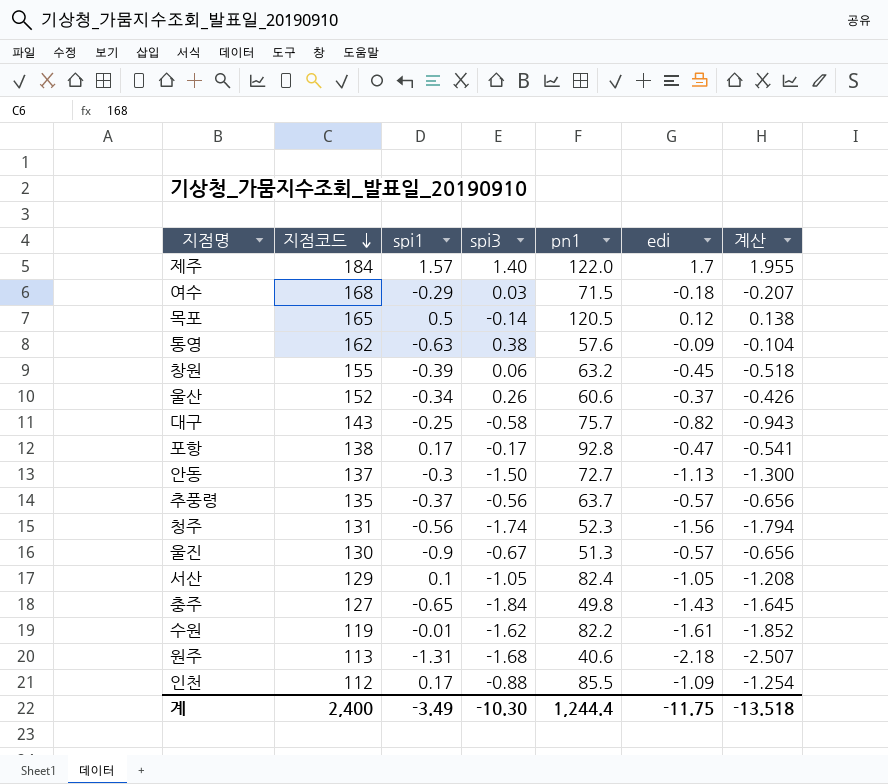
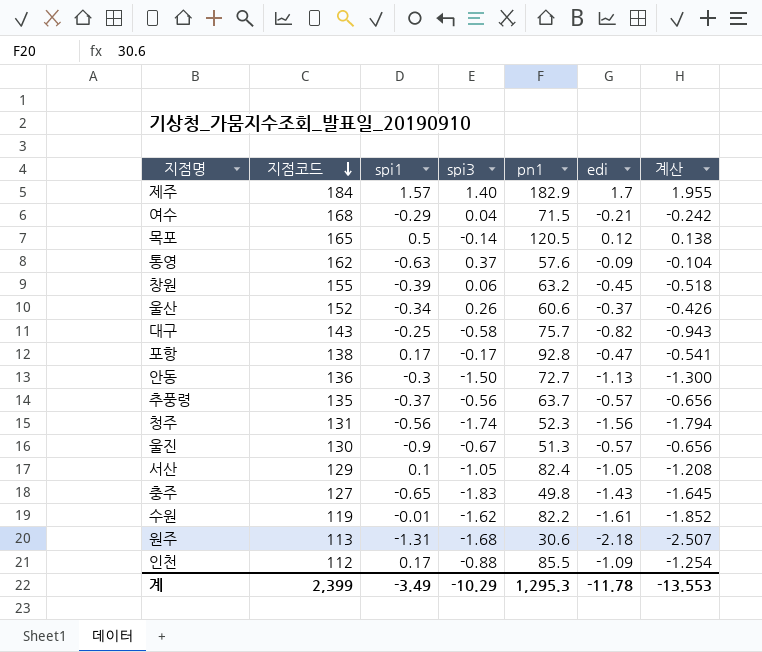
제주 | pn1: 122.0 -> 182.9
여수 | spi3: 0.03 -> 0.04
여수 | edi: -0.18 -> -0.21
여수 | 계산: -0.207 -> -0.242
통영 | spi3: 0.38 -> 0.37
안동 | 지점코드: 137 -> 136
충주 | spi3: -1.84 -> -1.83
원주 | pn1: 40.6 -> 30.6
계 | 지점코드: 2,400 -> 2,399
계 | spi3: -10.30 -> -10.29
계 | pn1: 1,244.4 -> 1,295.3
계 | edi: -11.75 -> -11.78
계 | 계산: -13.518 -> -13.553

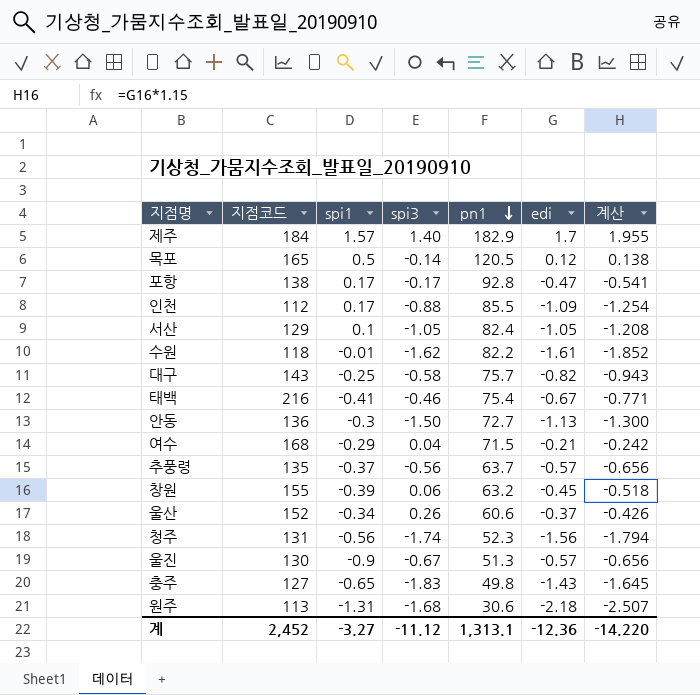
row order: 지점코드 descending -> pn1 descending
row 통영: 162 | -0.63 | 0.37 | 57.6 | -0.09 | -0.104 -> none
수원 | 지점코드: 119 -> 118
row 태백: none -> 216 | -0.41 | -0.46 | 75.4 | -0.67 | -0.771
계 | 지점코드: 2,399 -> 2,452
계 | spi1: -3.49 -> -3.27
계 | spi3: -10.29 -> -11.12
계 | pn1: 1,295.3 -> 1,313.1
계 | edi: -11.78 -> -12.36
계 | 계산: -13.553 -> -14.220

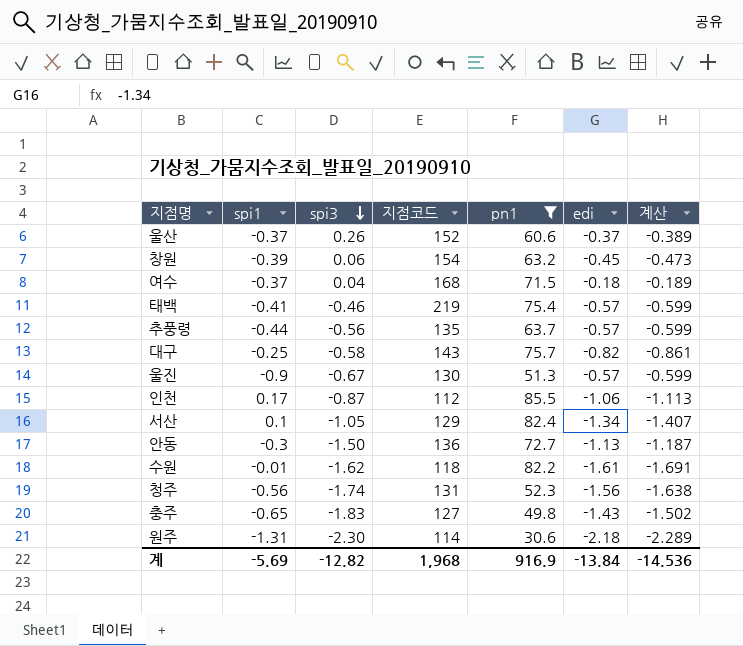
filter: none -> pn1 <= 85.5
row order: pn1 descending -> spi3 descending
column 지점코드 | position: 2 -> 4
column 계산 | formula: [edi] * 1.15 -> [edi] * 1.05
울산 | spi1: -0.34 -> -0.37
창원 | 지점코드: 155 -> 154
여수 | spi1: -0.29 -> -0.37
여수 | edi: -0.21 -> -0.18
태백 | 지점코드: 216 -> 219
태백 | edi: -0.67 -> -0.57
추풍령 | spi1: -0.37 -> -0.44
인천 | spi3: -0.88 -> -0.87
인천 | edi: -1.09 -> -1.06
서산 | edi: -1.05 -> -1.34
원주 | spi3: -1.68 -> -2.30
원주 | 지점코드: 113 -> 114
계 | spi1: -3.27 -> -5.69
계 | spi3: -11.12 -> -12.82
계 | 지점코드: 2,452 -> 1,968
계 | pn1: 1,313.1 -> 916.9
계 | edi: -12.36 -> -13.84
계 | 계산: -14.220 -> -14.536

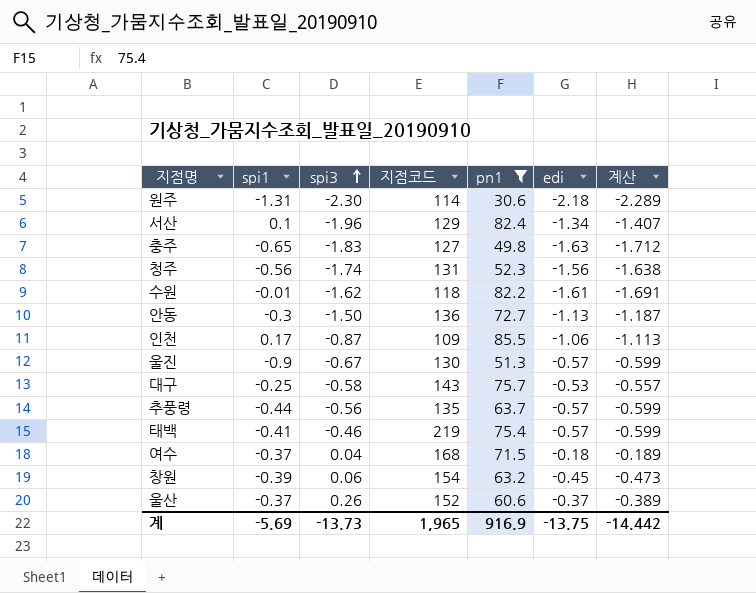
row order: spi3 descending -> spi3 ascending
서산 | spi3: -1.05 -> -1.96
충주 | edi: -1.43 -> -1.63
충주 | 계산: -1.502 -> -1.712
인천 | 지점코드: 112 -> 109
대구 | edi: -0.82 -> -0.53
대구 | 계산: -0.861 -> -0.557
계 | spi3: -12.82 -> -13.73
계 | 지점코드: 1,968 -> 1,965
계 | edi: -13.84 -> -13.75
계 | 계산: -14.536 -> -14.442

